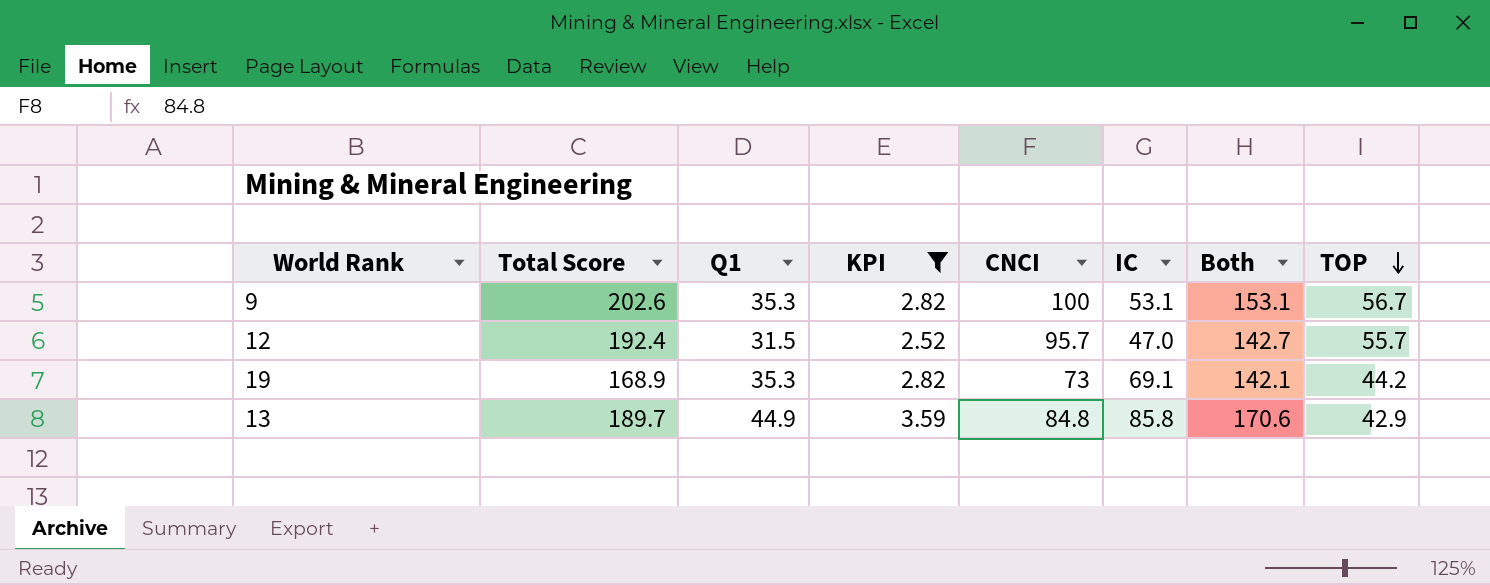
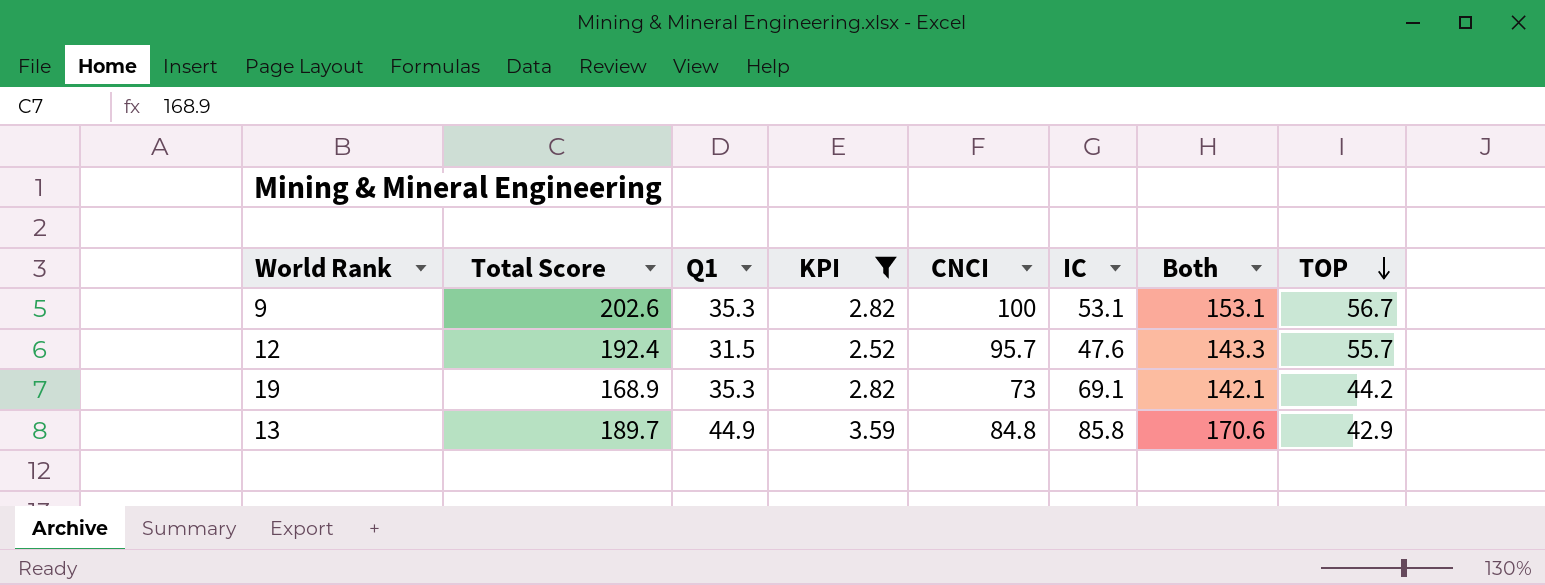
12 | IC: 47.0 -> 47.6
12 | Both: 142.7 -> 143.3

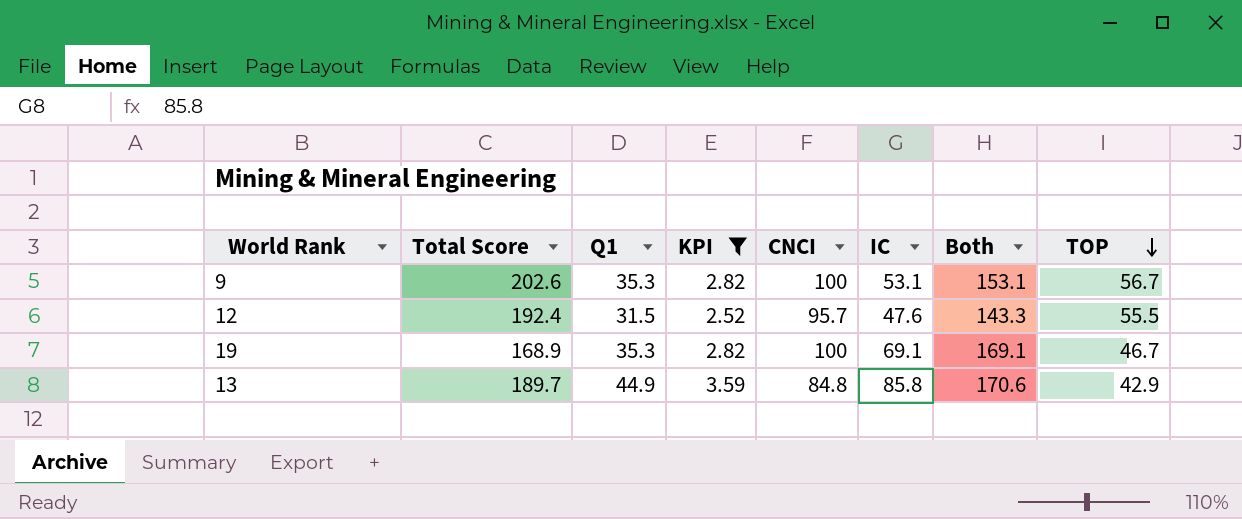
12 | TOP: 55.7 -> 55.5
19 | CNCI: 73 -> 100
19 | Both: 142.1 -> 169.1
19 | TOP: 44.2 -> 46.7

